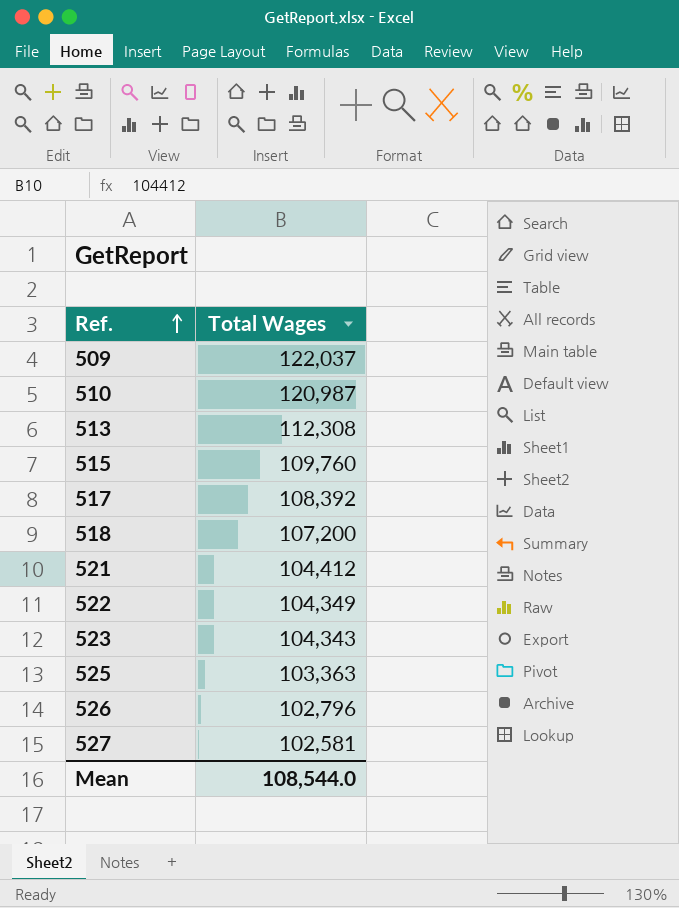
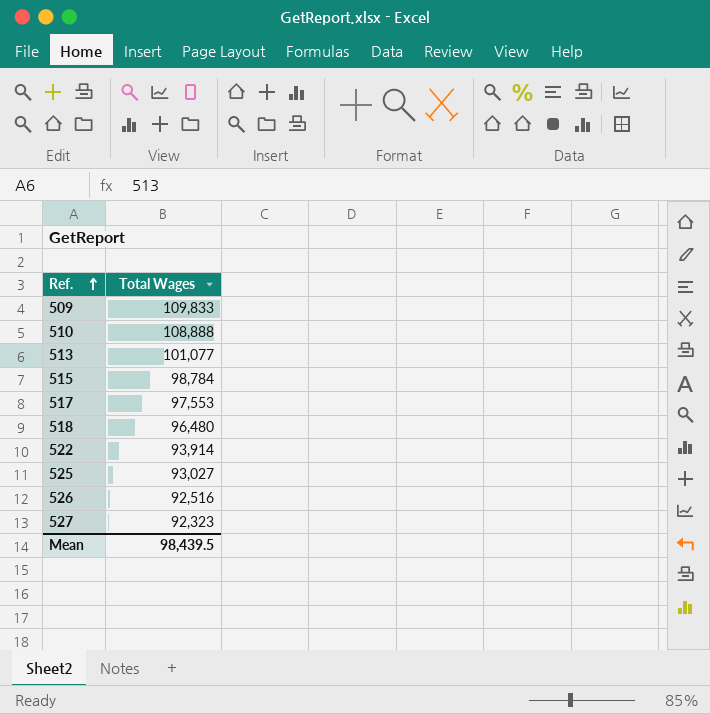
row 521: 104,412 -> none
row 523: 104,343 -> none
509 | Total Wages: 122,037 -> 109,833
510 | Total Wages: 120,987 -> 108,888
513 | Total Wages: 112,308 -> 101,077
515 | Total Wages: 109,760 -> 98,784
517 | Total Wages: 108,392 -> 97,553
518 | Total Wages: 107,200 -> 96,480
522 | Total Wages: 104,349 -> 93,914
525 | Total Wages: 103,363 -> 93,027
526 | Total Wages: 102,796 -> 92,516
527 | Total Wages: 102,581 -> 92,323
Mean | Total Wages: 108,544.0 -> 98,439.5

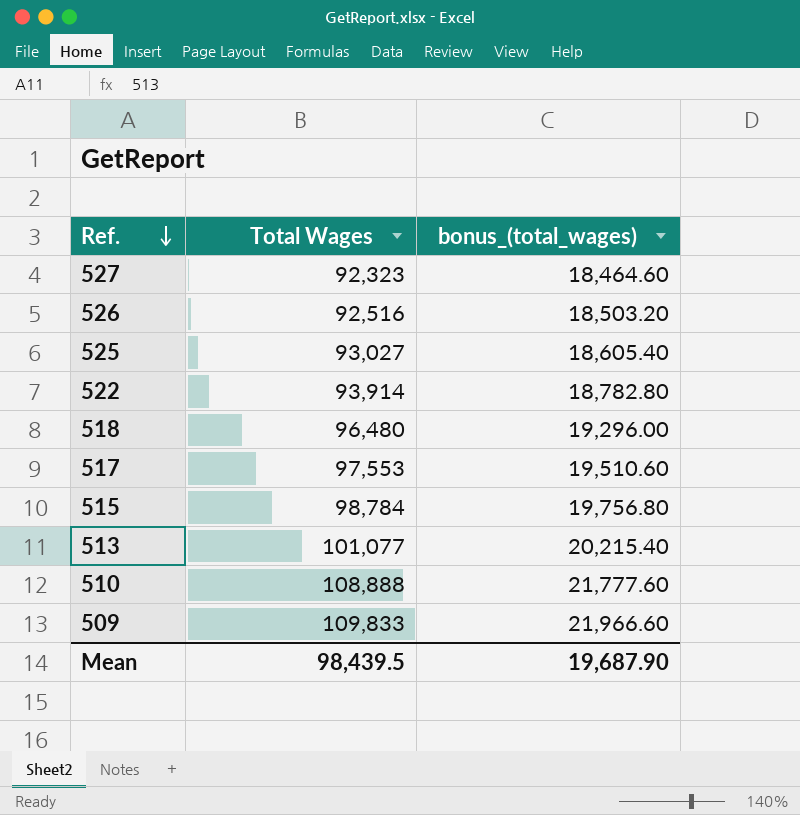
row order: Ref. ascending -> Ref. descending
column bonus_(total_wages) | formula: none -> [Total Wages] * 0.2

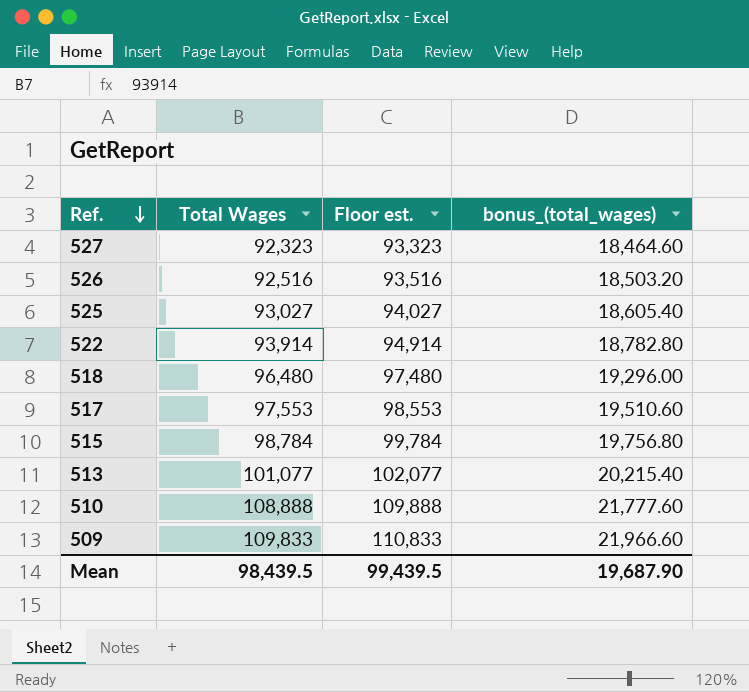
column Floor est. | formula: none -> [Total Wages] + 1000

